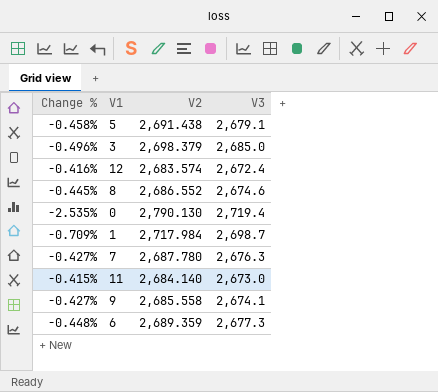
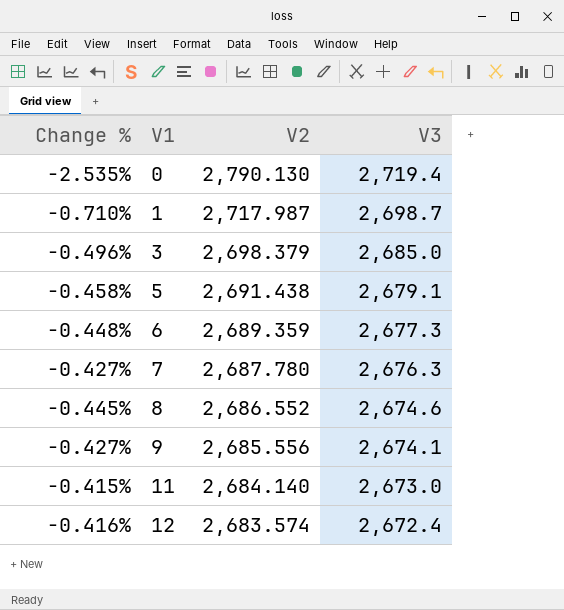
row order: none -> V1 ascending
1 | Change %: -0.709% -> -0.710%
1 | V2: 2,717.984 -> 2,717.987
9 | V2: 2,685.558 -> 2,685.556

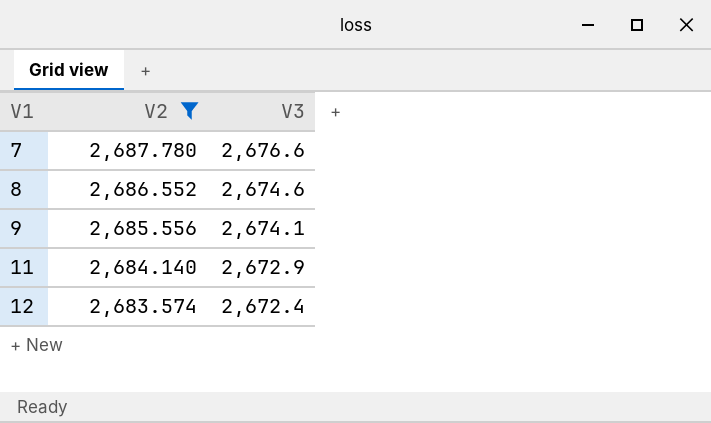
filter: none -> V2 <= 2,687.780
column Change % | formula: ([V3] - [V2]) / [V2] -> none
7 | V3: 2,676.3 -> 2,676.6
11 | V3: 2,673.0 -> 2,672.9

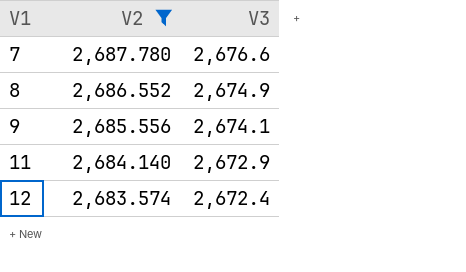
8 | V3: 2,674.6 -> 2,674.9

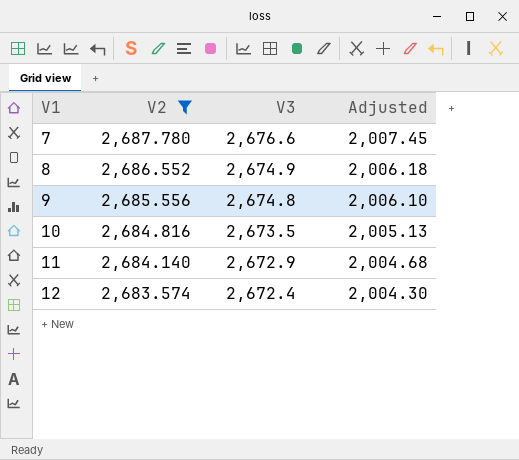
column Adjusted | formula: none -> [V3] * 0.75
9 | V3: 2,674.1 -> 2,674.8
row 10: none -> 2,684.816 | 2,673.5 | 2,005.13

